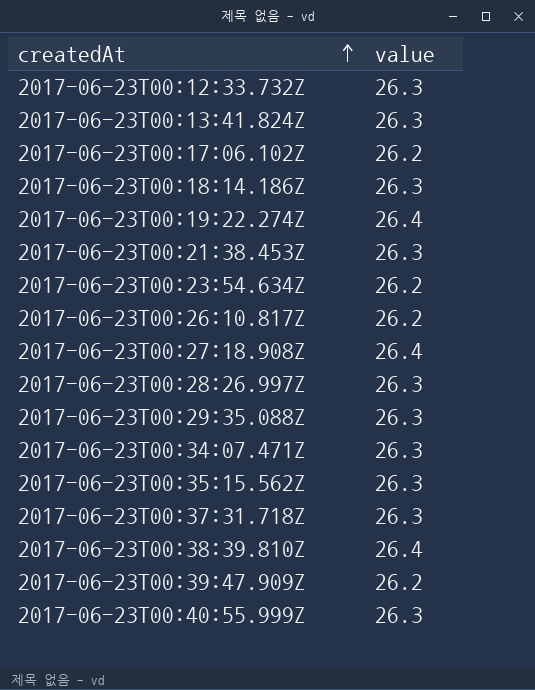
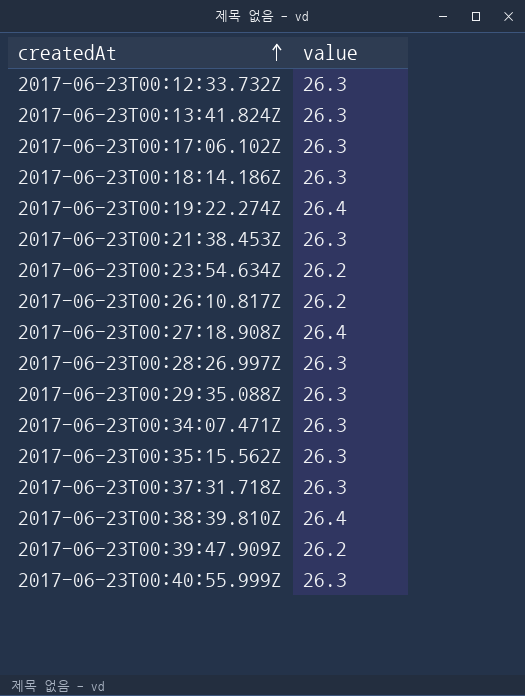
2017-06-23T00:17:06.102Z | value: 26.2 -> 26.3

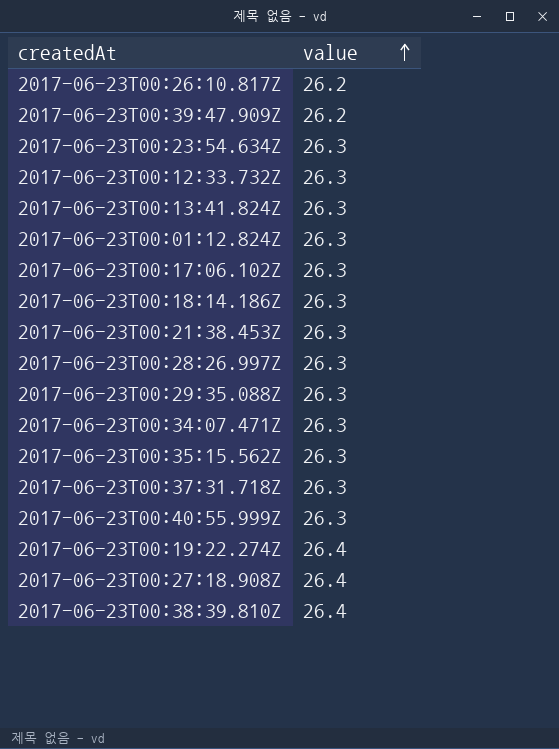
row order: createdAt ascending -> value ascending
2017-06-23T00:23:54.634Z | value: 26.2 -> 26.3
row 2017-06-23T00:01:12.824Z: none -> 26.3

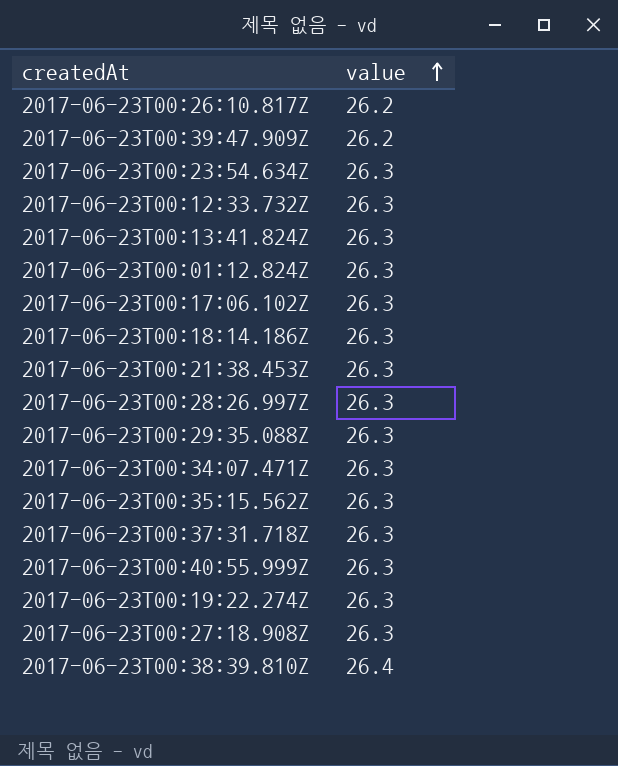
2017-06-23T00:19:22.274Z | value: 26.4 -> 26.3
2017-06-23T00:27:18.908Z | value: 26.4 -> 26.3

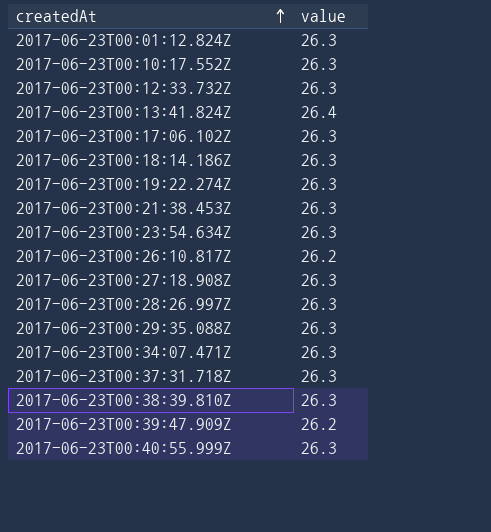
row order: value ascending -> createdAt ascending
row 2017-06-23T00:35:15.562Z: 26.3 -> none
row 2017-06-23T00:10:17.552Z: none -> 26.3
2017-06-23T00:13:41.824Z | value: 26.3 -> 26.4
2017-06-23T00:38:39.810Z | value: 26.4 -> 26.3

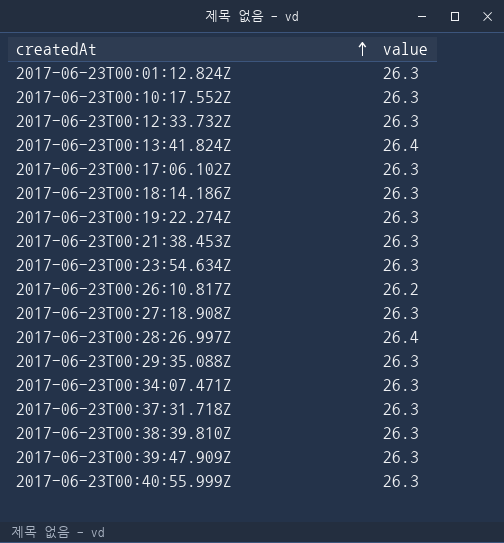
2017-06-23T00:28:26.997Z | value: 26.3 -> 26.4
2017-06-23T00:39:47.909Z | value: 26.2 -> 26.3

